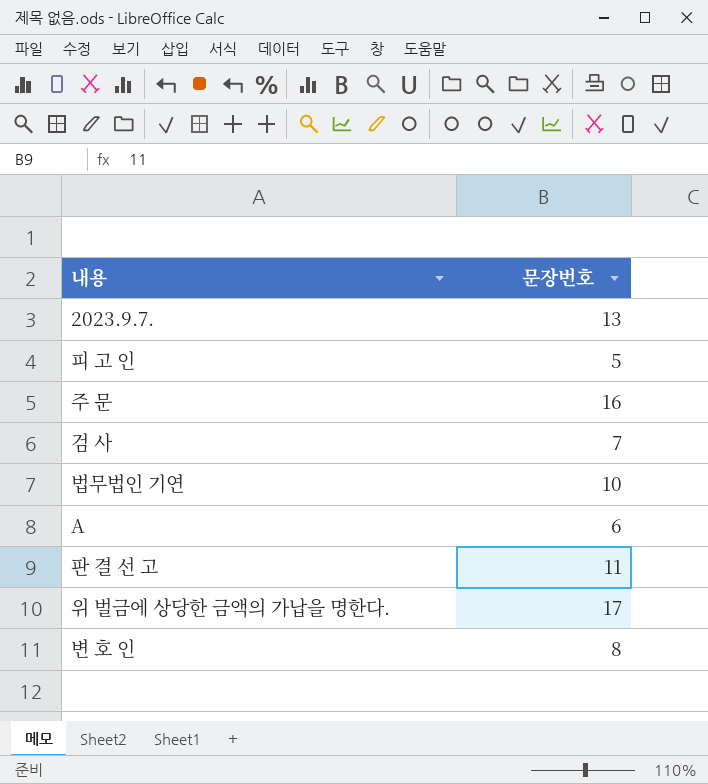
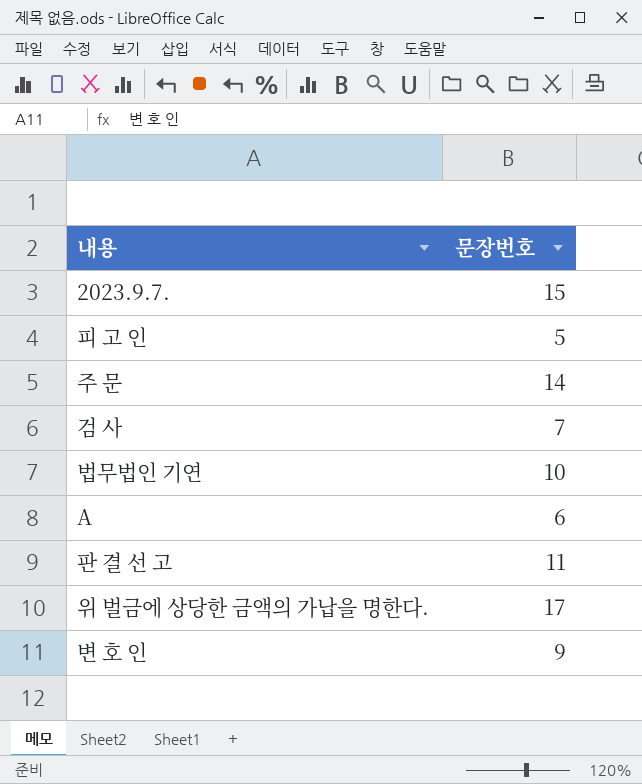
2023.9.7. | 문장번호: 13 -> 15
주 문 | 문장번호: 16 -> 14
변 호 인 | 문장번호: 8 -> 9

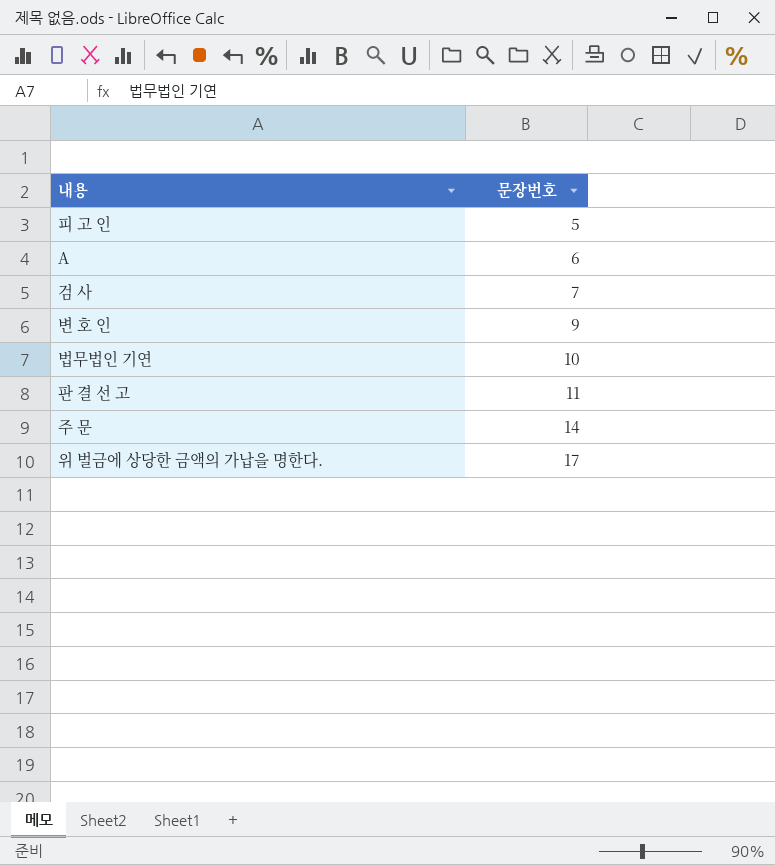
row order: none -> 문장번호 ascending
row 2023.9.7.: 15 -> none

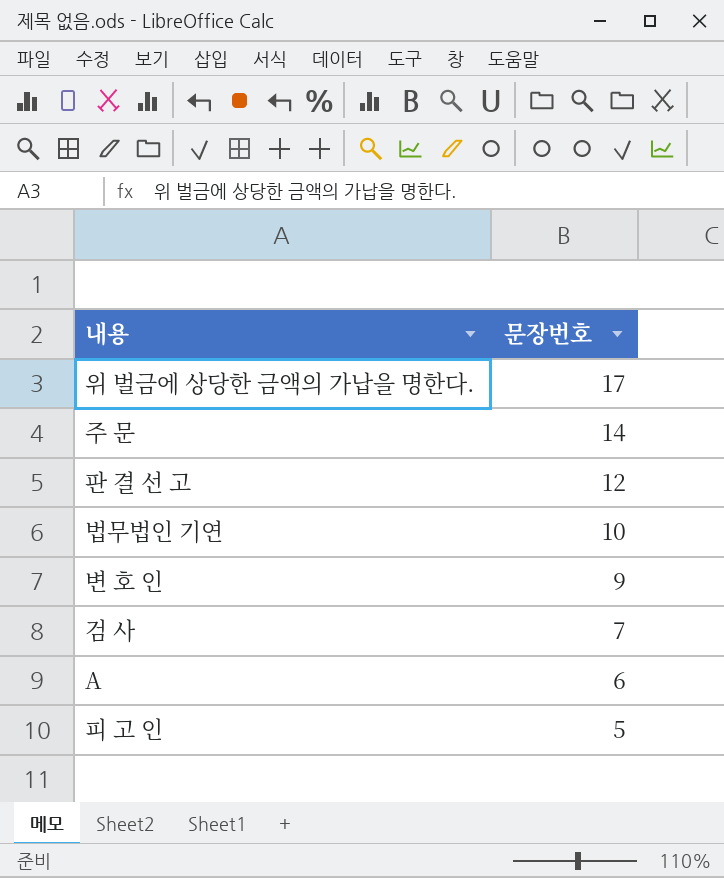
row order: 문장번호 ascending -> 문장번호 descending
판 결 선 고 | 문장번호: 11 -> 12

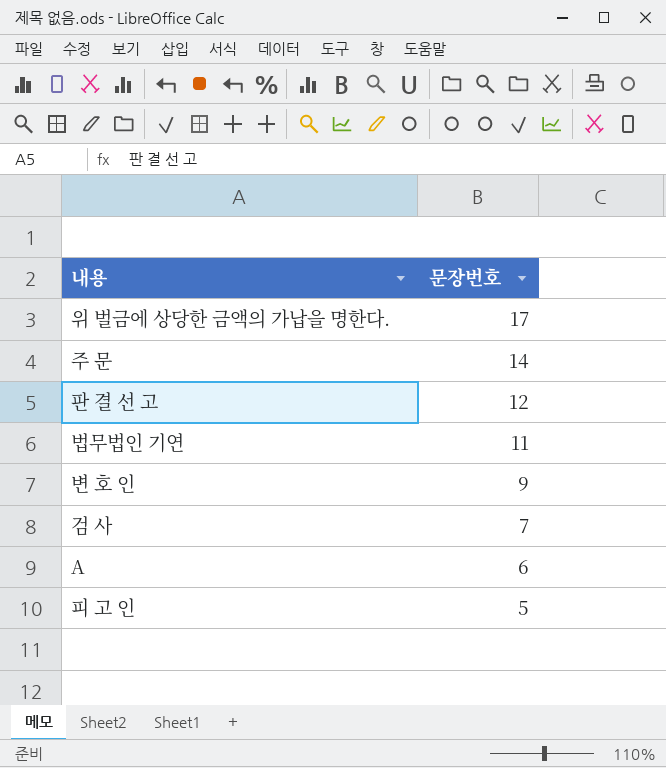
법무법인 기연 | 문장번호: 10 -> 11

